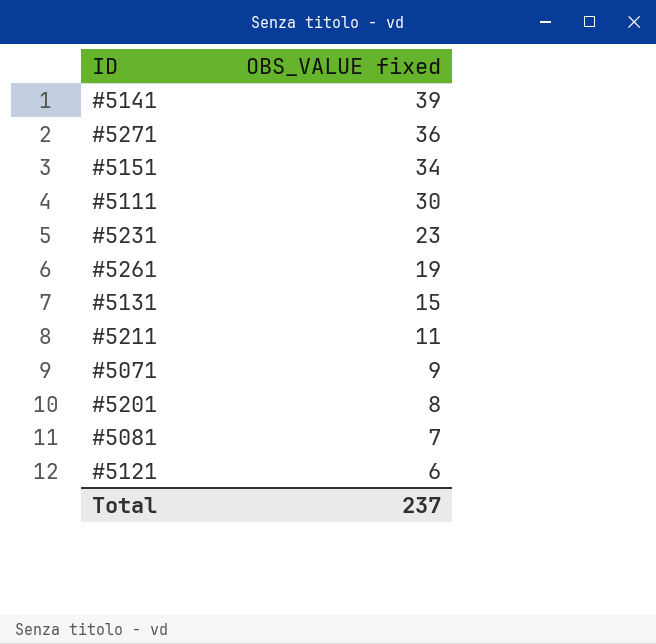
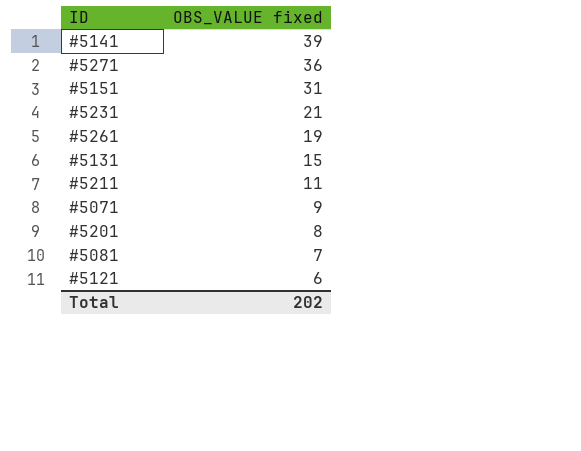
row #5111: 30 -> none
#5151 | OBS_VALUE fixed: 34 -> 31
#5231 | OBS_VALUE fixed: 23 -> 21
Total | OBS_VALUE fixed: 237 -> 202

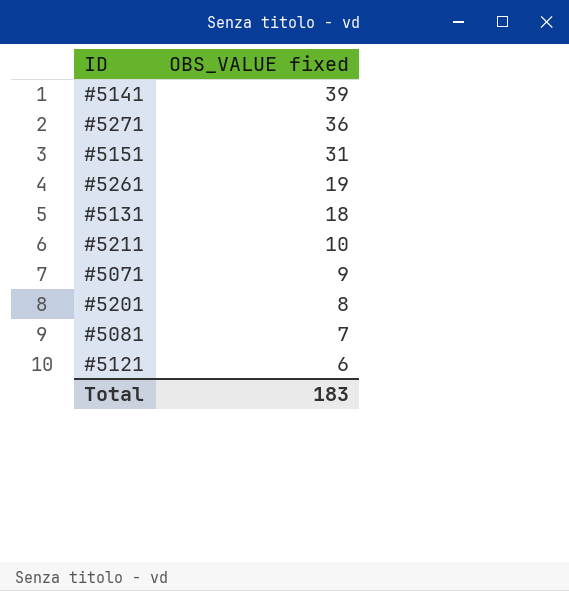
row #5231: 21 -> none
#5131 | OBS_VALUE fixed: 15 -> 18
#5211 | OBS_VALUE fixed: 11 -> 10
Total | OBS_VALUE fixed: 202 -> 183

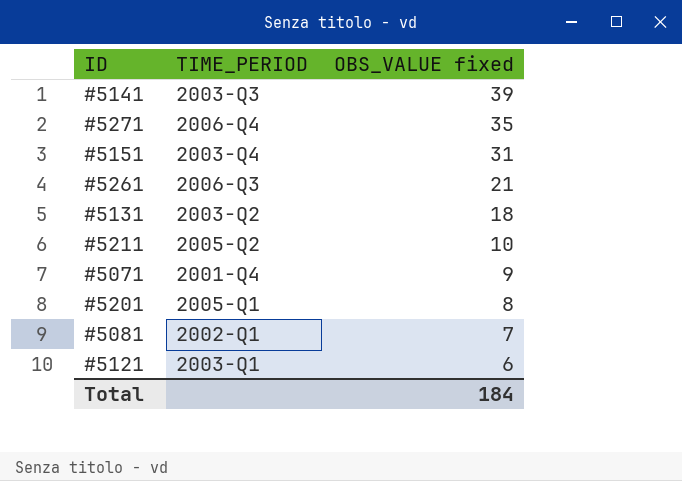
column TIME_PERIOD | position: none -> 2
#5271 | OBS_VALUE fixed: 36 -> 35
#5261 | OBS_VALUE fixed: 19 -> 21
Total | OBS_VALUE fixed: 183 -> 184

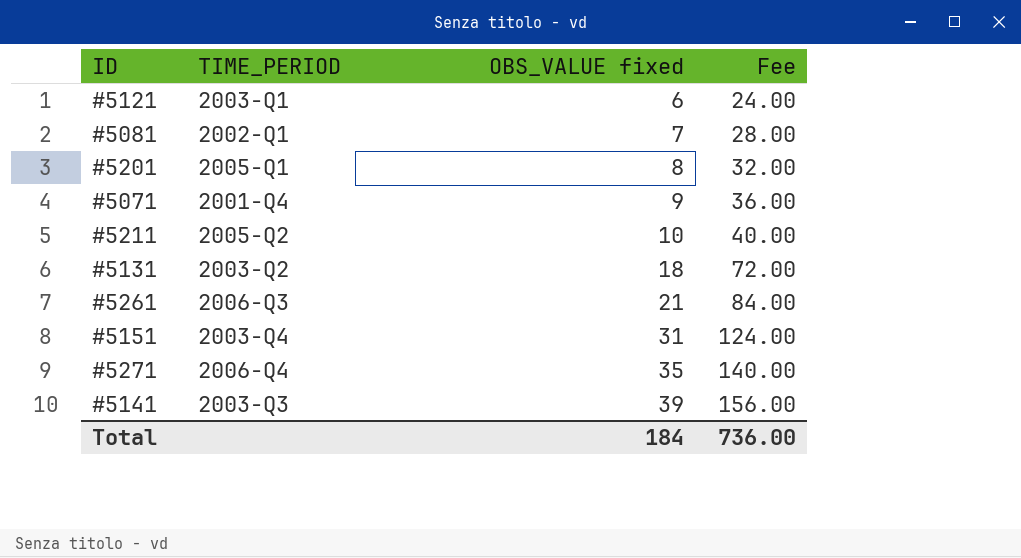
row order: OBS_VALUE fixed descending -> OBS_VALUE fixed ascending
column Fee | formula: none -> [OBS_VALUE fixed] * 4

